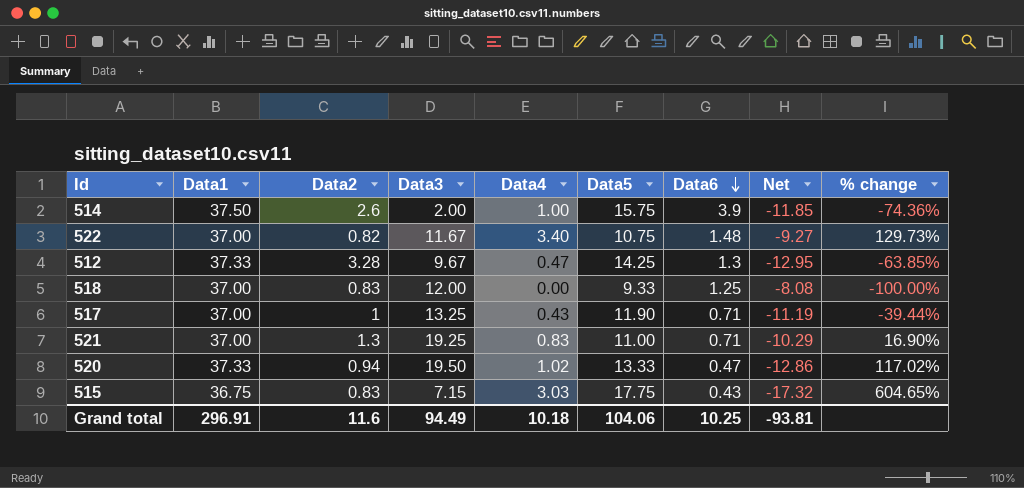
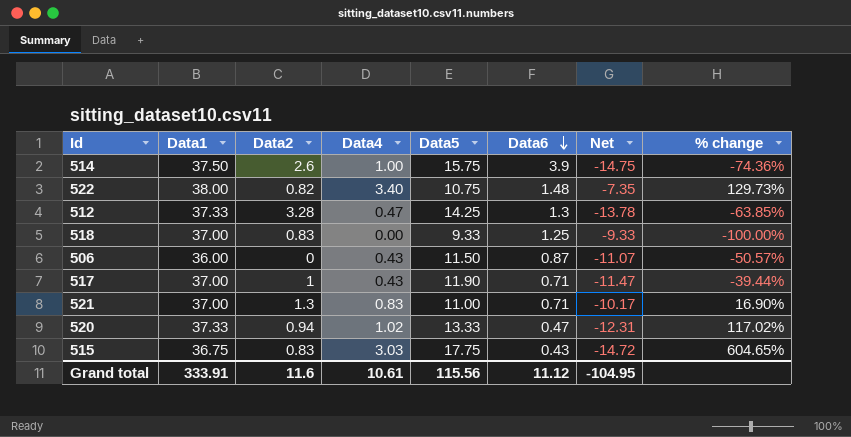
column Data3 | position: 4 -> none
column Net | formula: [Data6] - [Data5] -> [Data4] - [Data5]
522 | Data1: 37.00 -> 38.00
row 506: none -> 36.00 | 0 | 0.43 | 11.50 | 0.87 | -11.07 | -50.57%
Grand total | Data1: 296.91 -> 333.91
Grand total | Data4: 10.18 -> 10.61
Grand total | Data5: 104.06 -> 115.56
Grand total | Data6: 10.25 -> 11.12
Grand total | Net: -93.81 -> -104.95

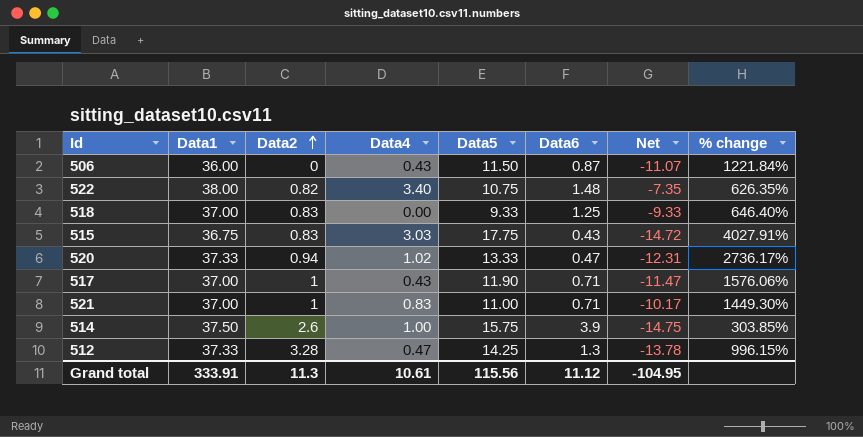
row order: Data6 descending -> Data2 ascending
column % change | formula: ([Data4] - [Data6]) / [Data6] -> ([Data5] - [Data6]) / [Data6]
521 | Data2: 1.3 -> 1
Grand total | Data2: 11.6 -> 11.3

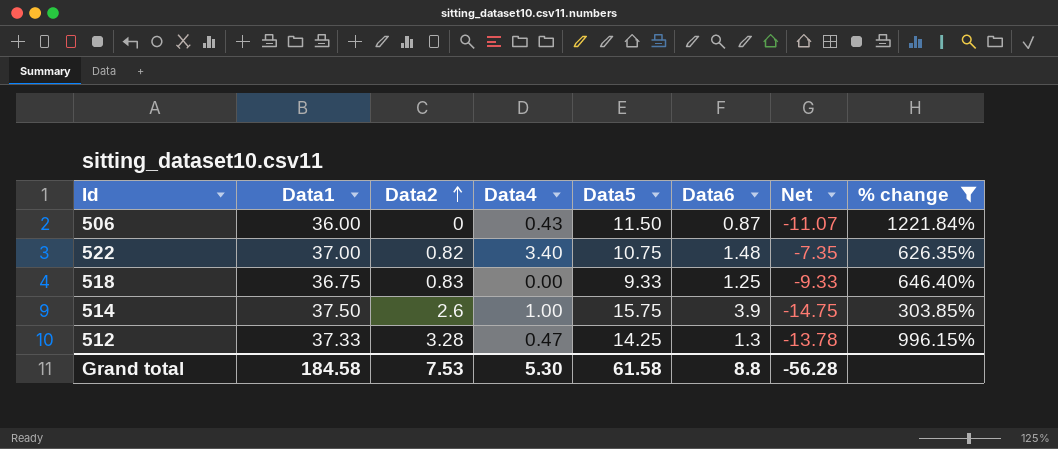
filter: none -> % change <= 1221.84%
522 | Data1: 38.00 -> 37.00
518 | Data1: 37.00 -> 36.75
Grand total | Data1: 333.91 -> 184.58
Grand total | Data2: 11.3 -> 7.53
Grand total | Data4: 10.61 -> 5.30
Grand total | Data5: 115.56 -> 61.58
Grand total | Data6: 11.12 -> 8.8
Grand total | Net: -104.95 -> -56.28

